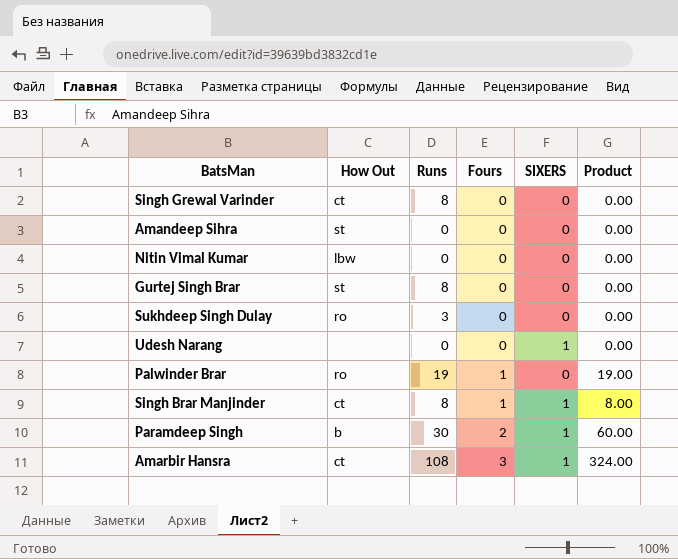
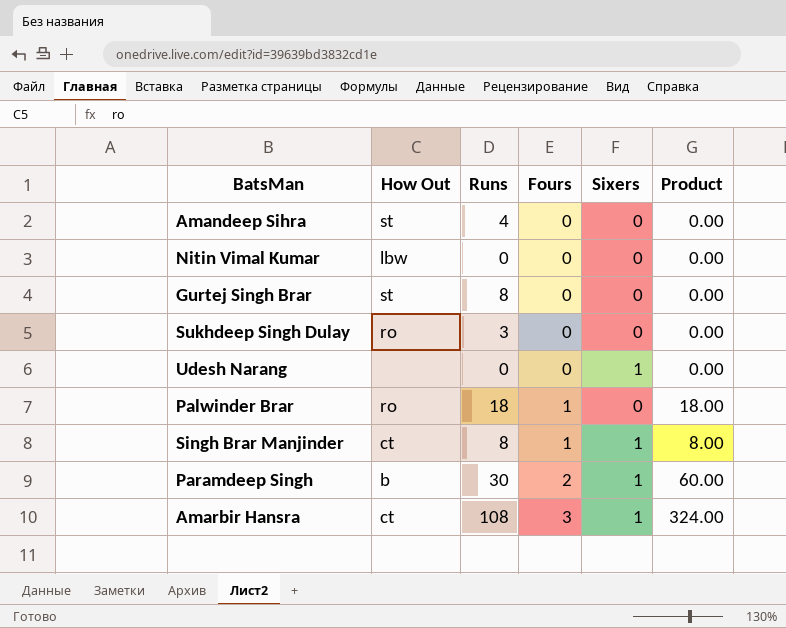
column name: SIXERS -> Sixers
row Singh Grewal Varinder: ct | 8 | 0 | 0 | 0.00 -> none
Amandeep Sihra | Runs: 0 -> 4
Palwinder Brar | Runs: 19 -> 18
Palwinder Brar | Product: 19.00 -> 18.00

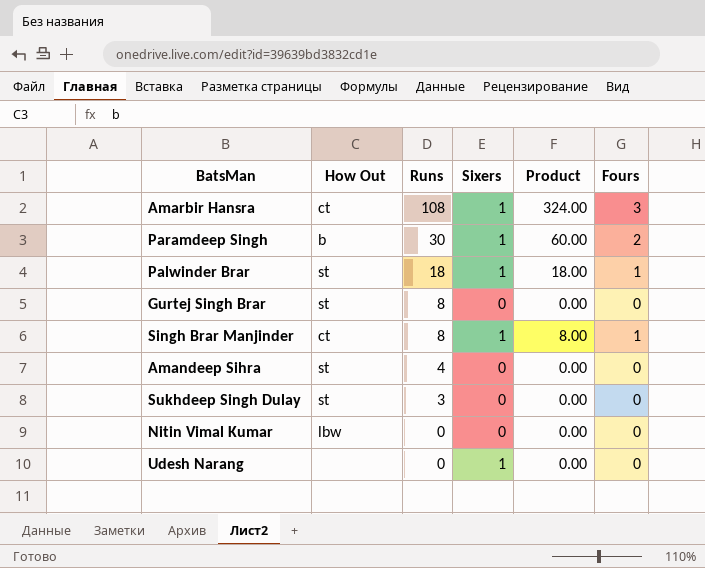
row order: Fours ascending -> Runs descending
column Fours | position: 4 -> 6
Palwinder Brar | How Out: ro -> st
Palwinder Brar | Sixers: 0 -> 1
Sukhdeep Singh Dulay | How Out: ro -> st

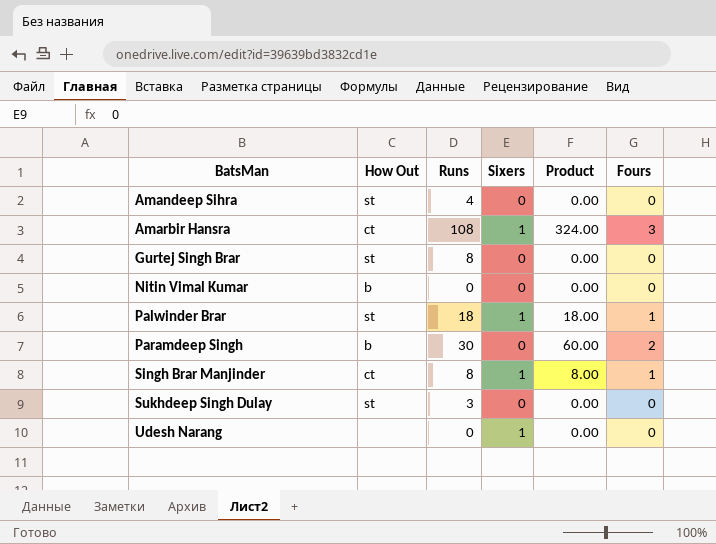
row order: Runs descending -> BatsMan ascending
Nitin Vimal Kumar | How Out: lbw -> b
Paramdeep Singh | Sixers: 1 -> 0

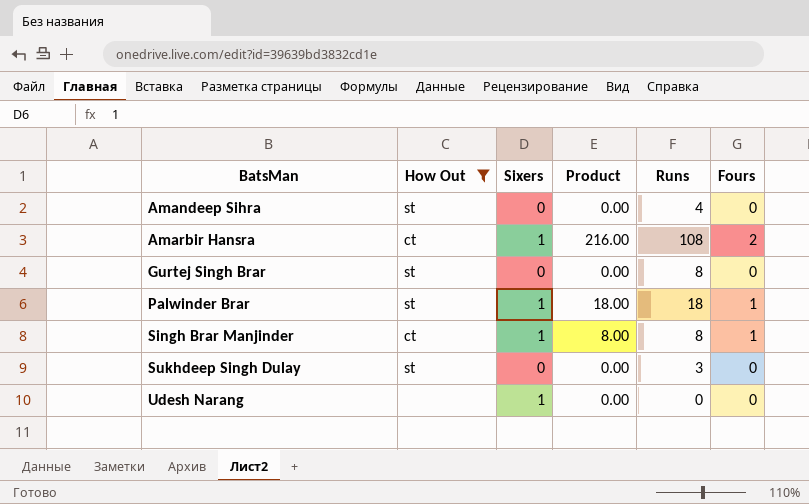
filter: none -> How Out != b
column Runs | position: 3 -> 5
Amarbir Hansra | Product: 324.00 -> 216.00
Amarbir Hansra | Fours: 3 -> 2

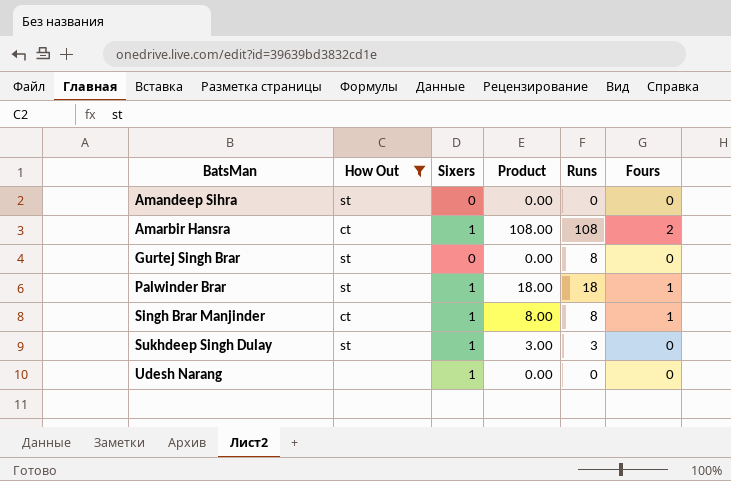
column Product | formula: [Runs] * [Fours] -> [Sixers] * [Runs]
Amandeep Sihra | Runs: 4 -> 0
Sukhdeep Singh Dulay | Sixers: 0 -> 1

